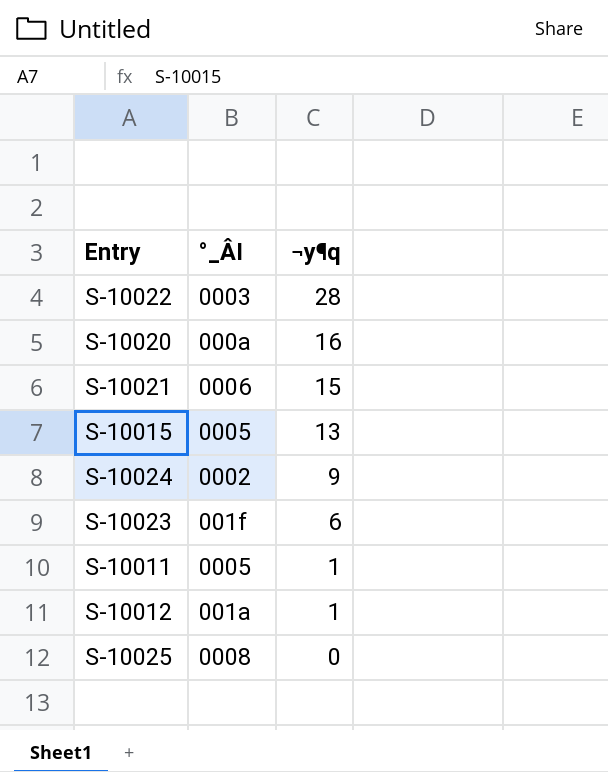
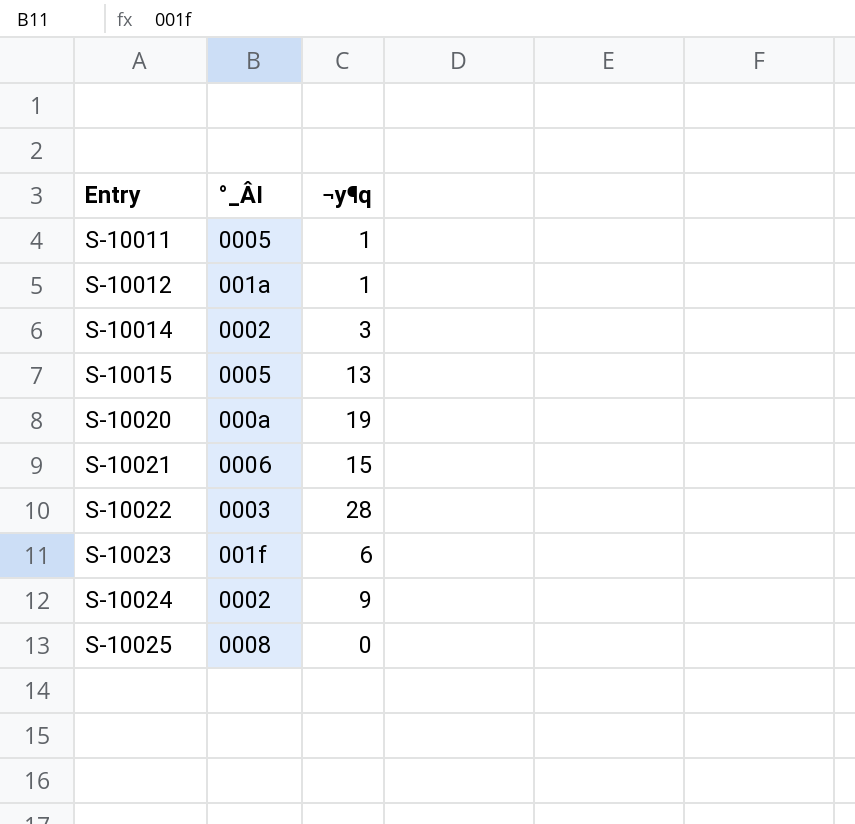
row order: ¬y¶q descending -> Entry ascending
row S-10014: none -> 0002 | 3
S-10020 | ¬y¶q: 16 -> 19

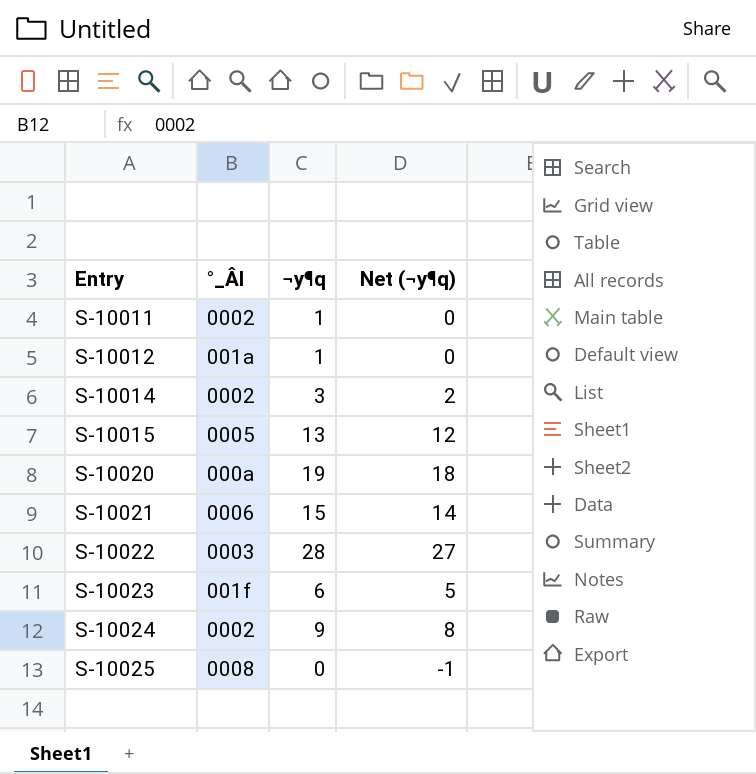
column Net (¬y¶q) | formula: none -> [¬y¶q] - 1
S-10011 | °_ÂI: 0005 -> 0002

